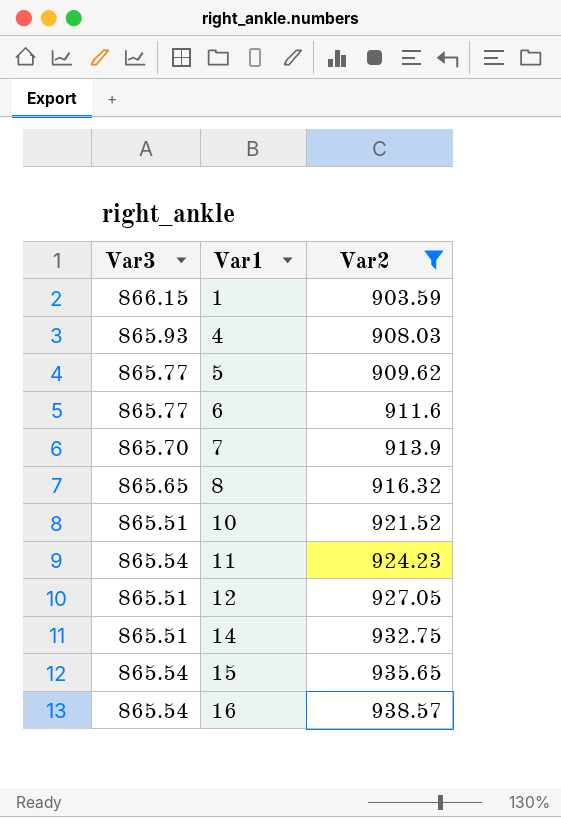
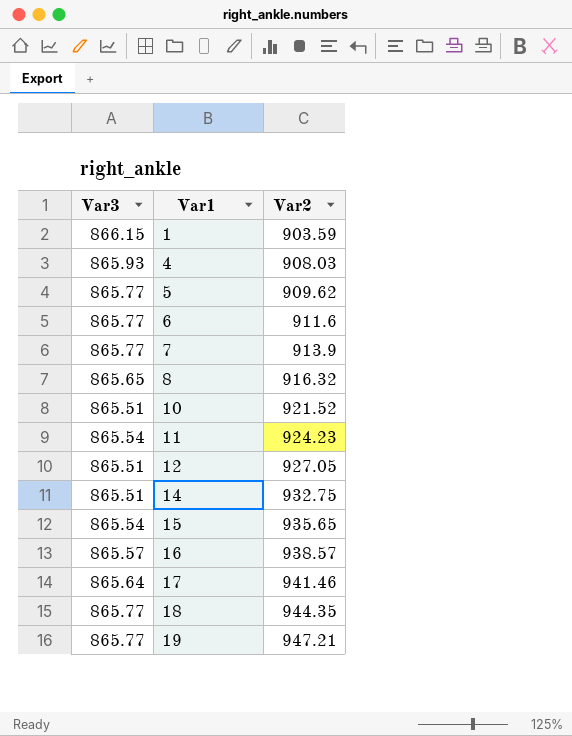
filter: Var2 <= 938.57 -> none
7 | Var3: 865.70 -> 865.77
16 | Var3: 865.54 -> 865.57

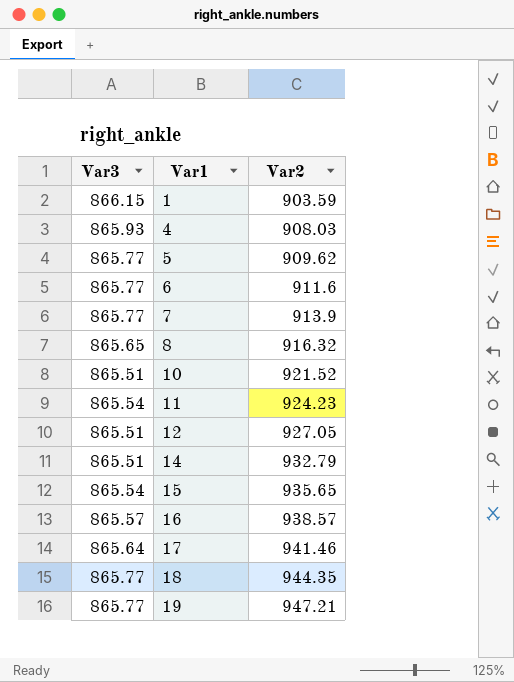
14 | Var2: 932.75 -> 932.79

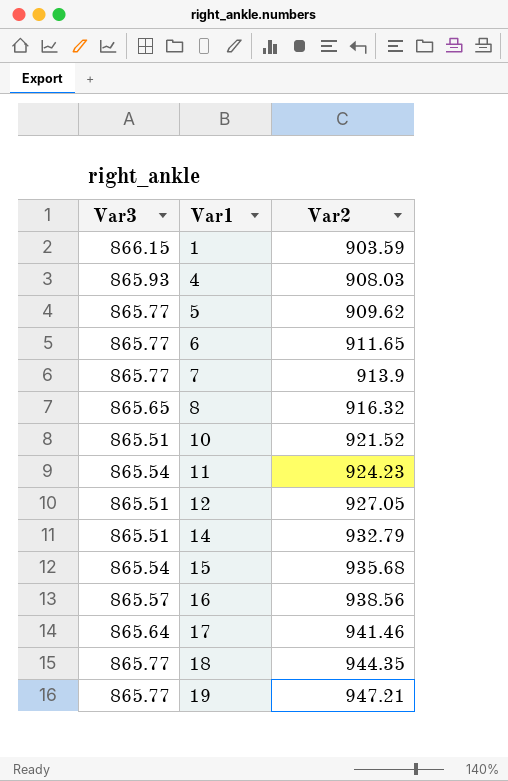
6 | Var2: 911.6 -> 911.65
15 | Var2: 935.65 -> 935.68
16 | Var2: 938.57 -> 938.56

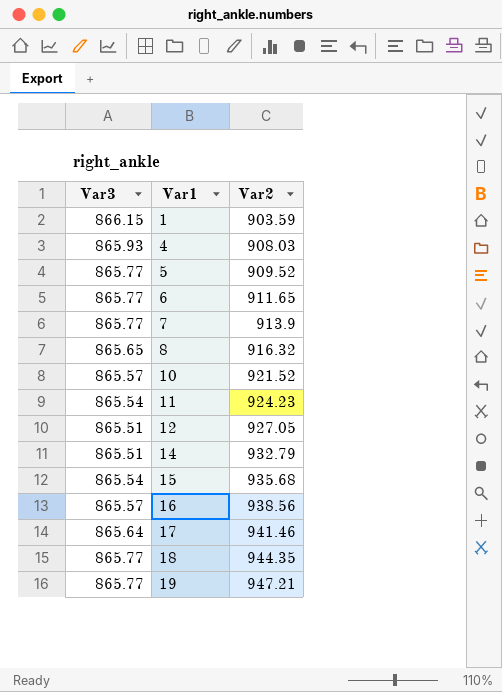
5 | Var2: 909.62 -> 909.52
10 | Var3: 865.51 -> 865.57

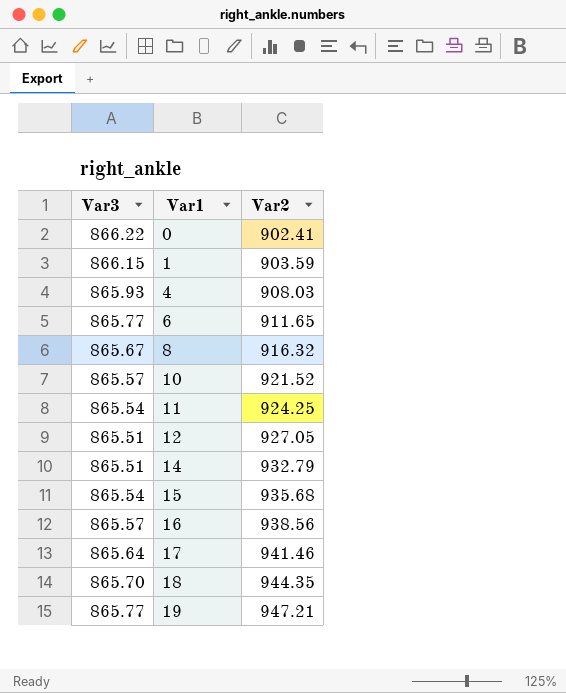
row 5: 865.77 | 909.52 -> none
row 7: 865.77 | 913.9 -> none
row 0: none -> 866.22 | 902.41
8 | Var3: 865.65 -> 865.67
11 | Var2: 924.23 -> 924.25
18 | Var3: 865.77 -> 865.70

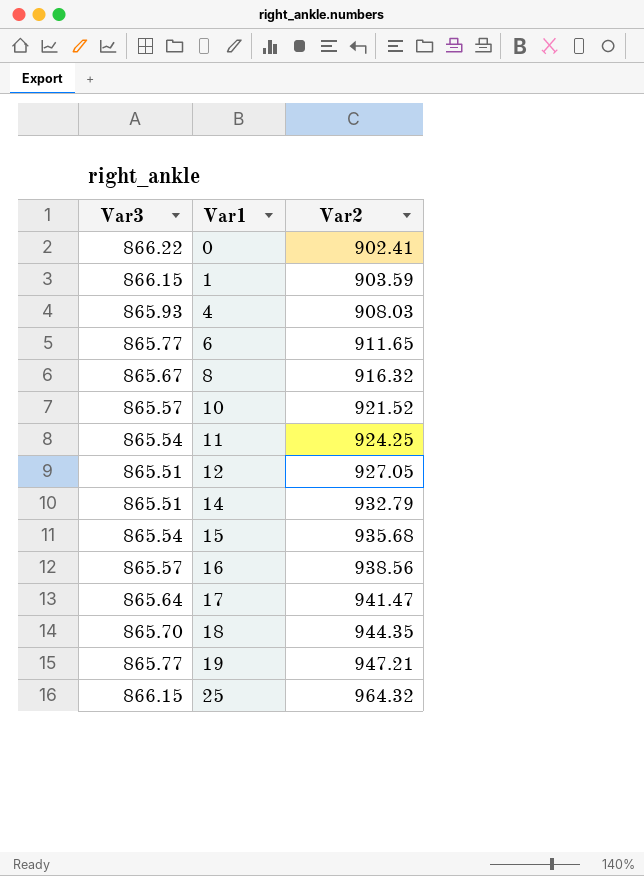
17 | Var2: 941.46 -> 941.47
row 25: none -> 866.15 | 964.32

